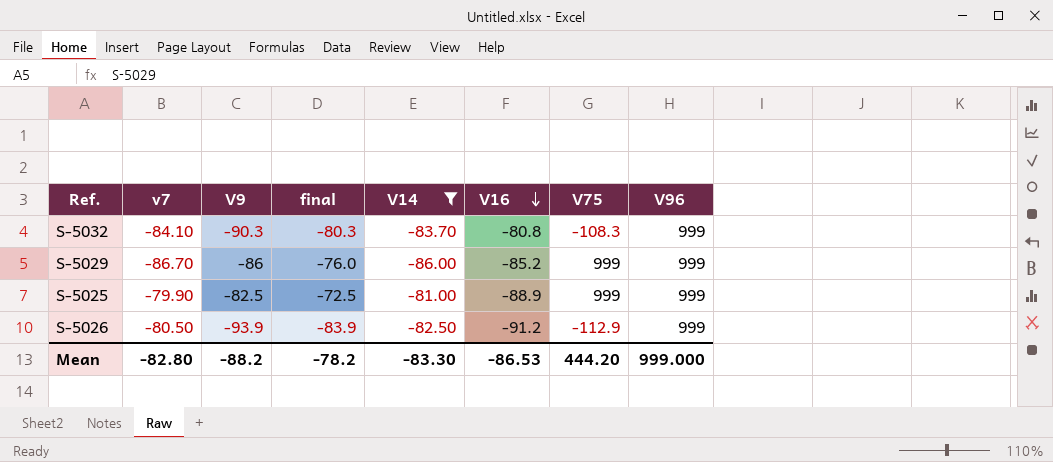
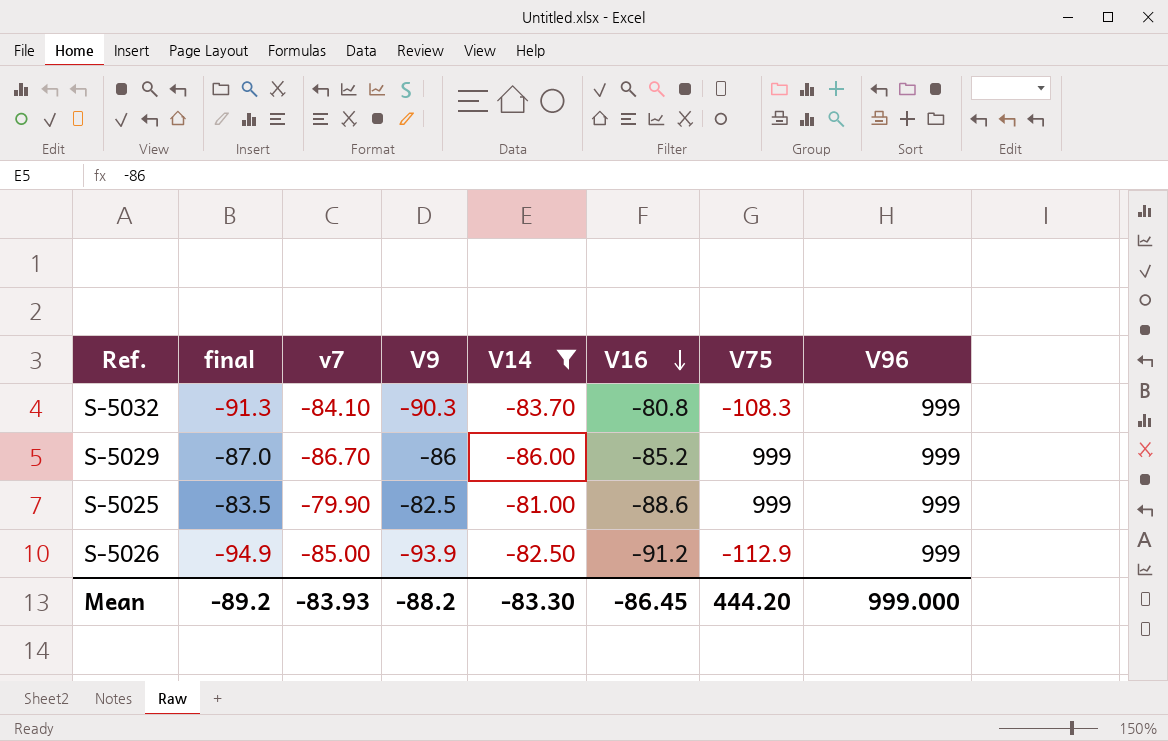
column final | formula: [V9] + 10 -> [V9] - 1
column final | position: 4 -> 2
S-5025 | V16: -88.9 -> -88.6
S-5026 | v7: -80.50 -> -85.00
Mean | final: -78.2 -> -89.2
Mean | v7: -82.80 -> -83.93
Mean | V16: -86.53 -> -86.45

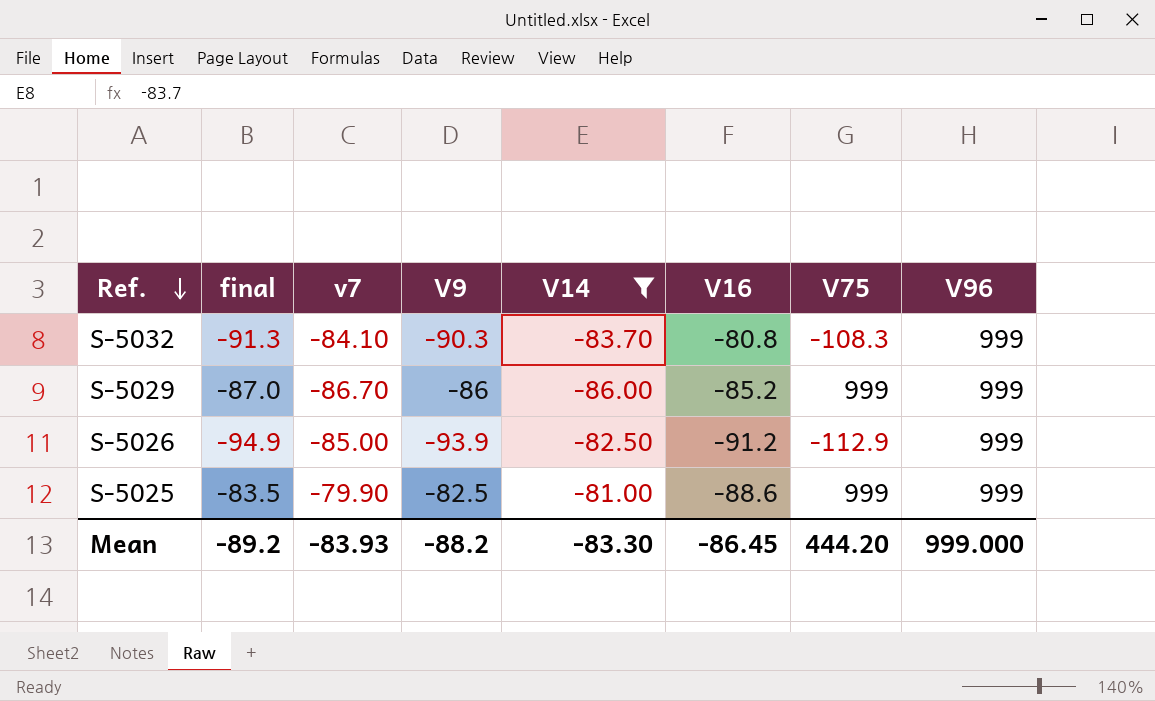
row order: V16 descending -> Ref. descending

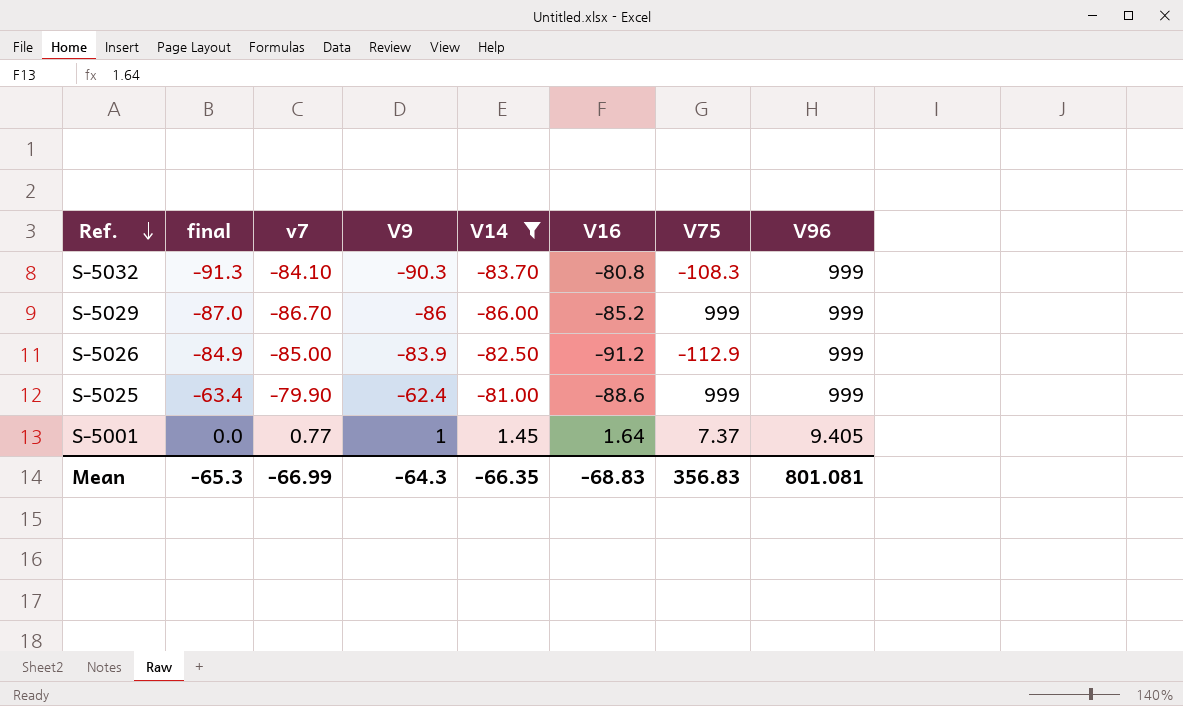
S-5026 | final: -94.9 -> -84.9
S-5026 | V9: -93.9 -> -83.9
S-5025 | final: -83.5 -> -63.4
S-5025 | V9: -82.5 -> -62.4
row S-5001: none -> 0.0 | 0.77 | 1 | 1.45 | 1.64 | 7.37 | 9.405
Mean | final: -89.2 -> -65.3
Mean | v7: -83.93 -> -66.99
Mean | V9: -88.2 -> -64.3
Mean | V14: -83.30 -> -66.35
Mean | V16: -86.45 -> -68.83
Mean | V75: 444.20 -> 356.83
Mean | V96: 999.000 -> 801.081

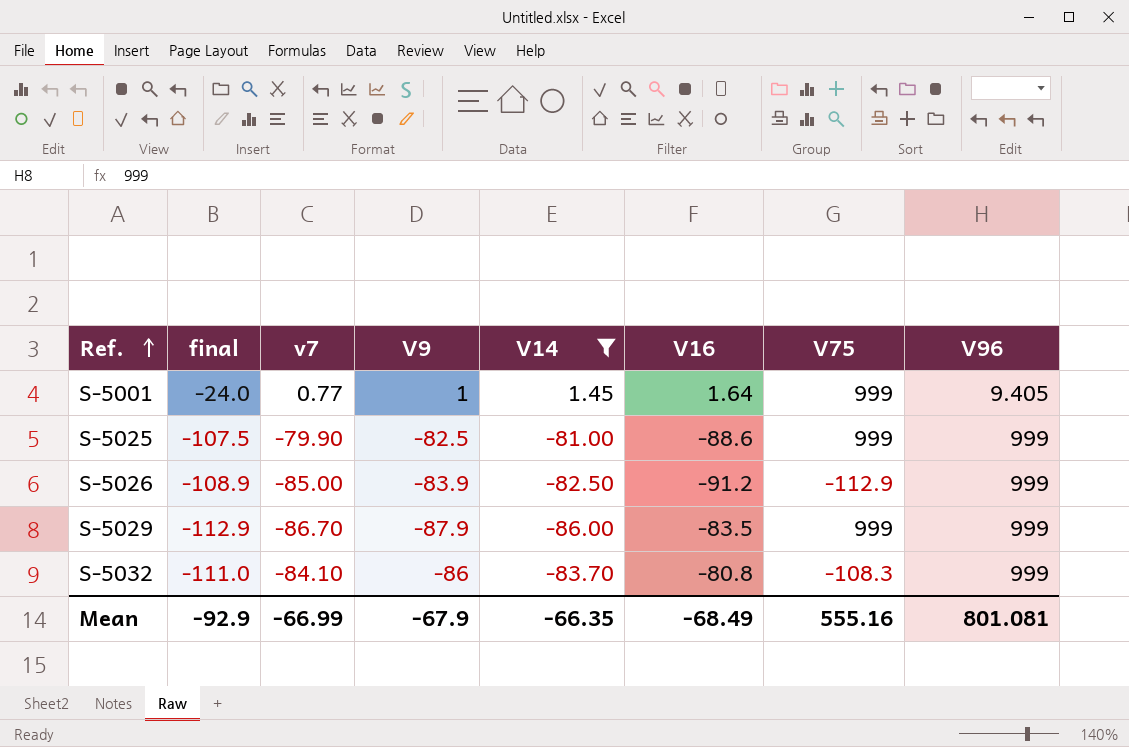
row order: Ref. descending -> Ref. ascending
column final | formula: [V9] - 1 -> [V9] - 25
S-5001 | V75: 7.37 -> 999
S-5025 | V9: -62.4 -> -82.5
S-5029 | V9: -86 -> -87.9
S-5029 | V16: -85.2 -> -83.5
S-5032 | V9: -90.3 -> -86
Mean | final: -65.3 -> -92.9
Mean | V9: -64.3 -> -67.9
Mean | V16: -68.83 -> -68.49
Mean | V75: 356.83 -> 555.16

